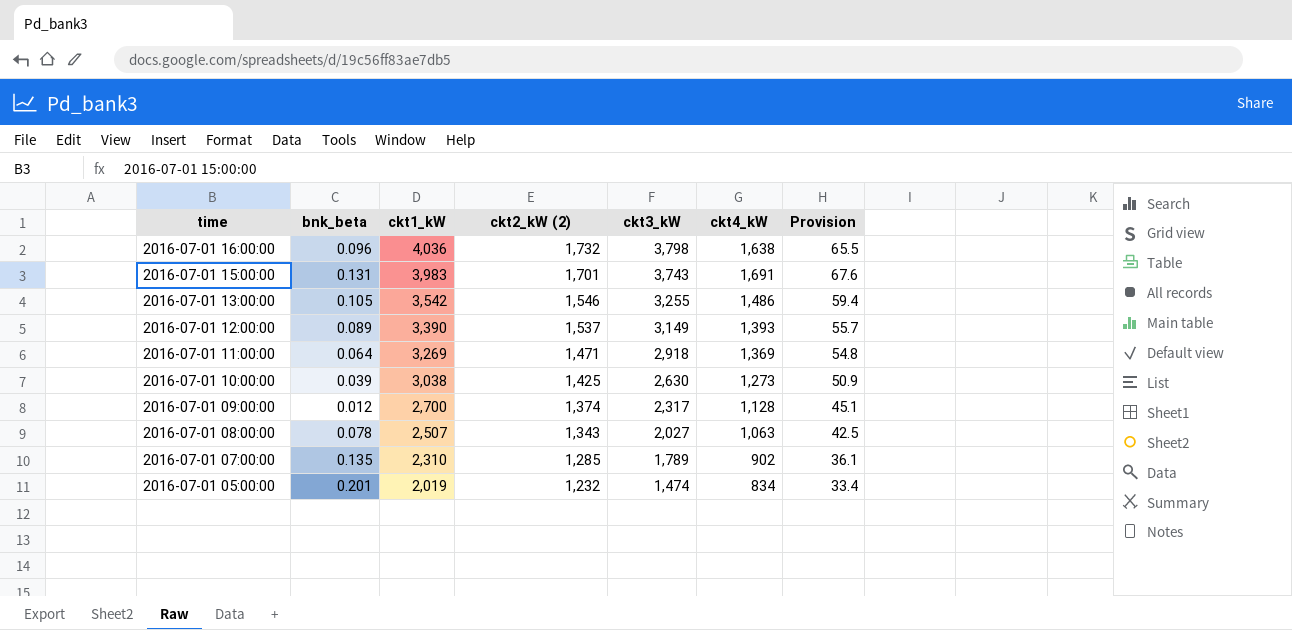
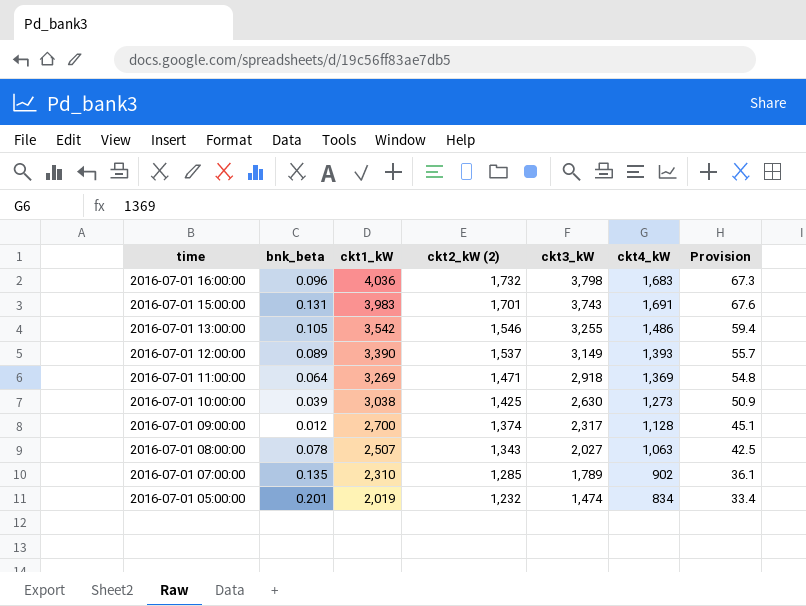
2016-07-01 16:00:00 | ckt4_kW: 1,638 -> 1,683
2016-07-01 16:00:00 | Provision: 65.5 -> 67.3

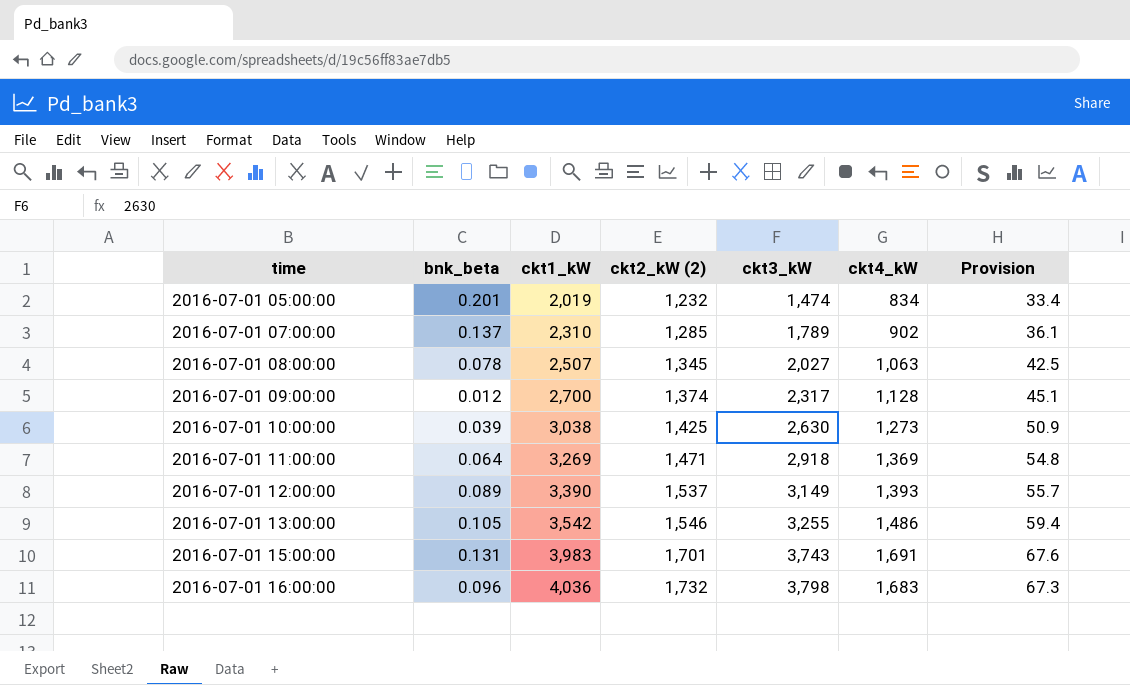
row order: time descending -> time ascending
2016-07-01 07:00:00 | bnk_beta: 0.135 -> 0.137
2016-07-01 08:00:00 | ckt2_kW (2): 1,343 -> 1,345

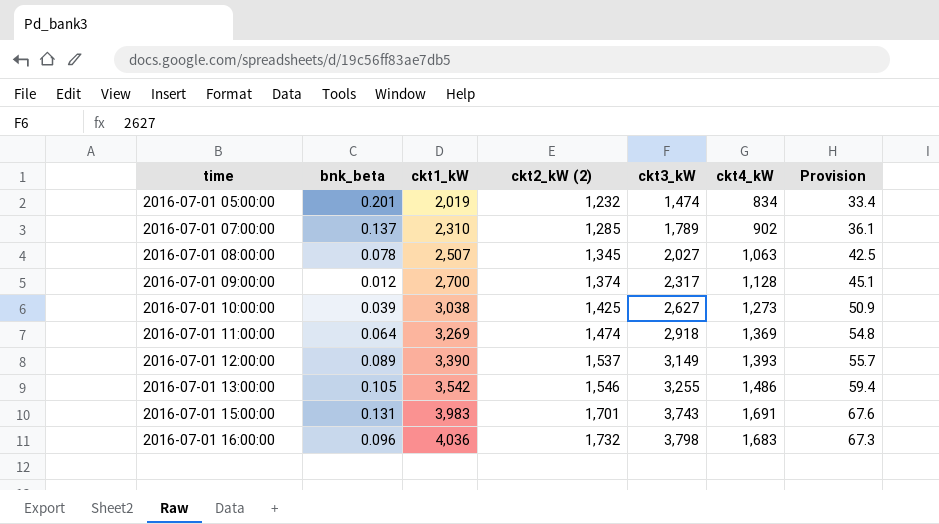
2016-07-01 10:00:00 | ckt3_kW: 2,630 -> 2,627
2016-07-01 11:00:00 | ckt2_kW (2): 1,471 -> 1,474

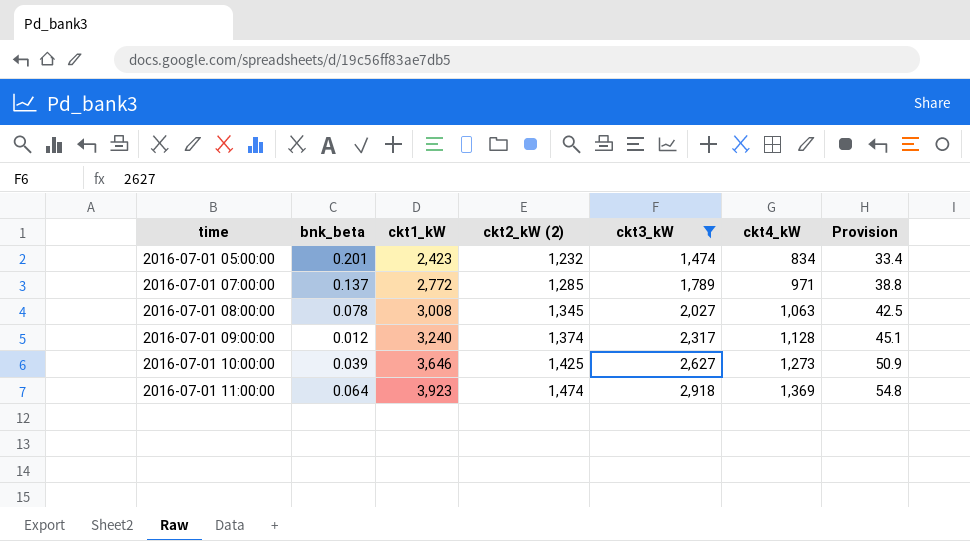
filter: none -> ckt3_kW <= 2,918
2016-07-01 05:00:00 | ckt1_kW: 2,019 -> 2,423
2016-07-01 07:00:00 | ckt1_kW: 2,310 -> 2,772
2016-07-01 07:00:00 | ckt4_kW: 902 -> 971
2016-07-01 07:00:00 | Provision: 36.1 -> 38.8
2016-07-01 08:00:00 | ckt1_kW: 2,507 -> 3,008
2016-07-01 09:00:00 | ckt1_kW: 2,700 -> 3,240
2016-07-01 10:00:00 | ckt1_kW: 3,038 -> 3,646
2016-07-01 11:00:00 | ckt1_kW: 3,269 -> 3,923

